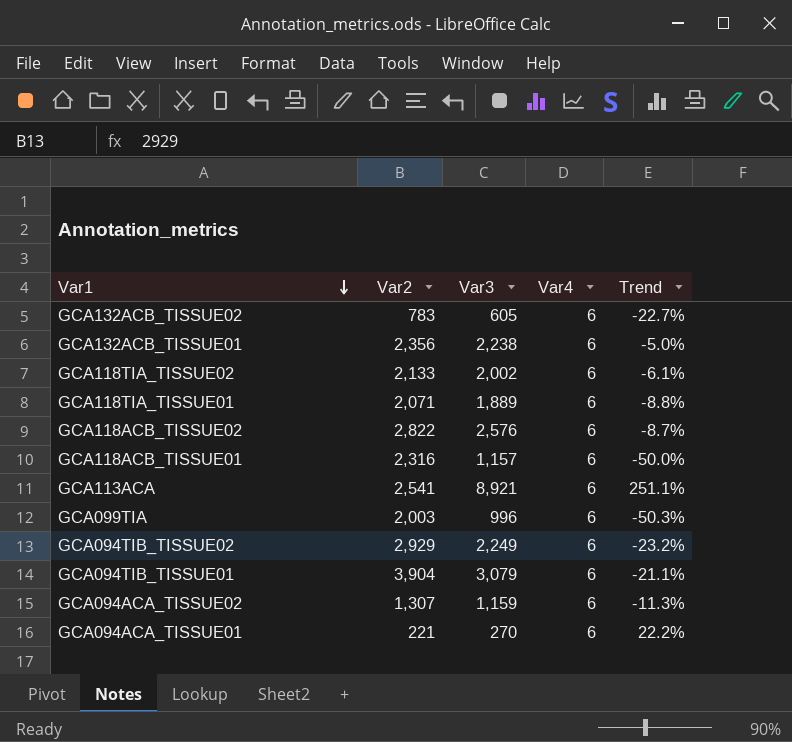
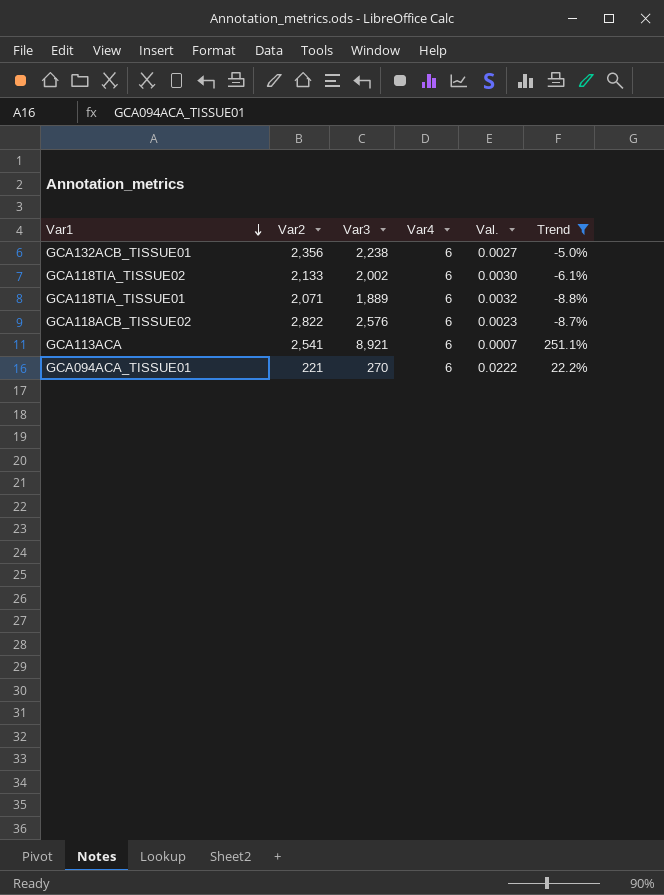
filter: none -> Trend >= -8.8%
column Val. | formula: none -> [Var4] / [Var3]

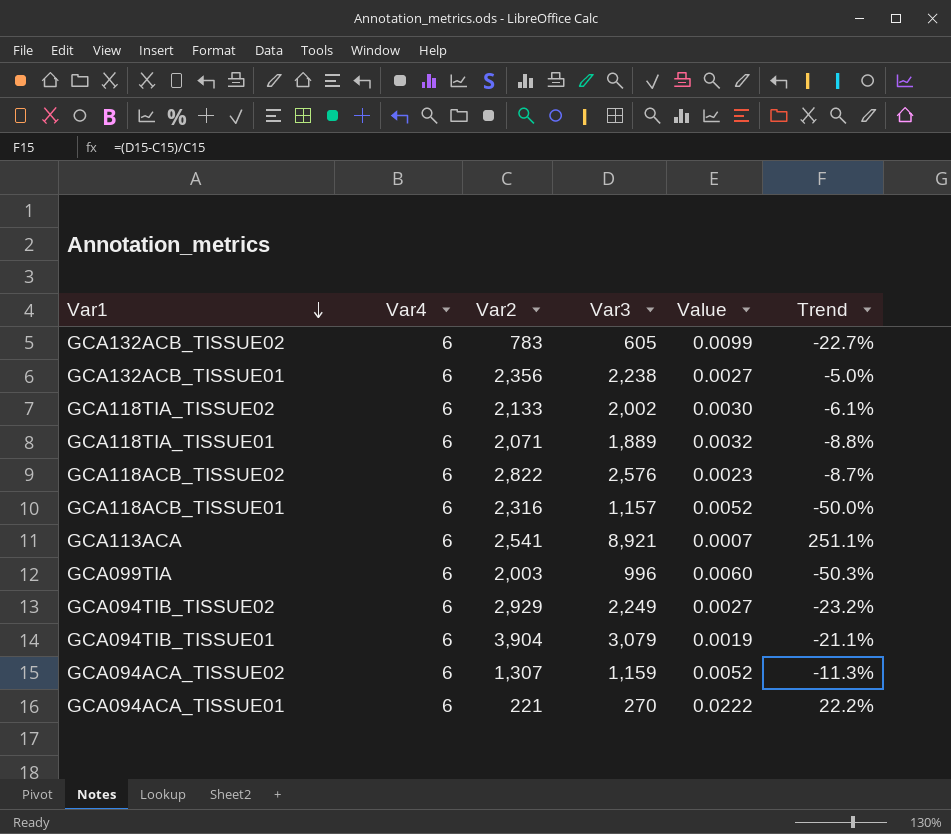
filter: Trend >= -8.8% -> none
column Var4 | position: 4 -> 2
column name: Val. -> Value

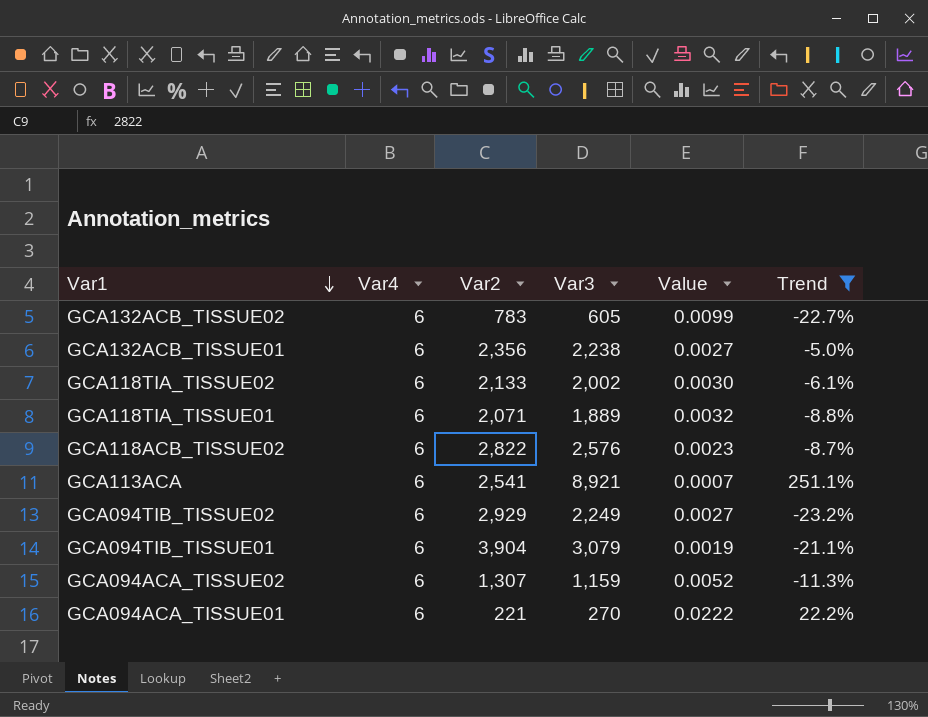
filter: none -> Trend >= -23.2%

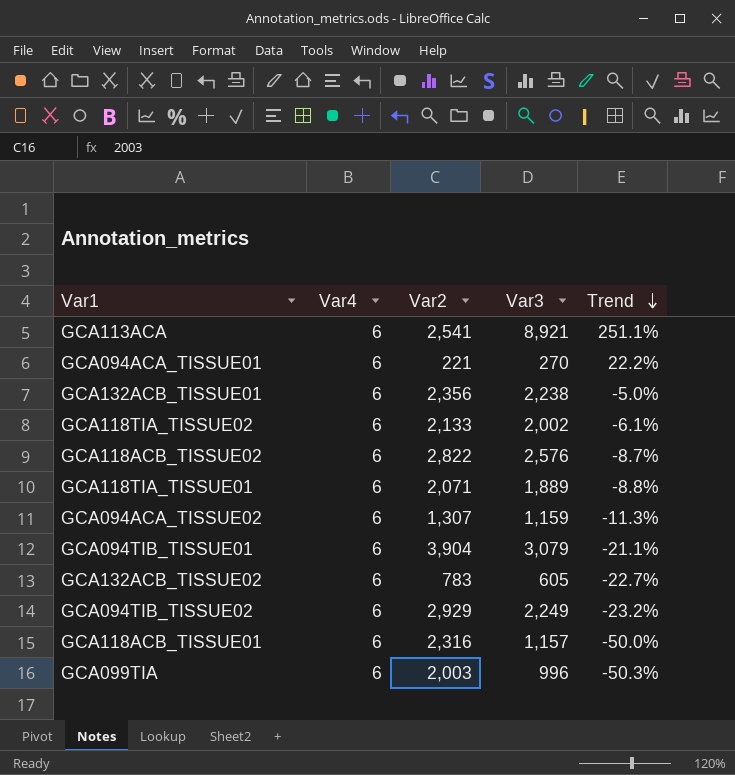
filter: Trend >= -23.2% -> none
row order: Var1 descending -> Trend descending
column Value | formula: [Var4] / [Var3] -> none

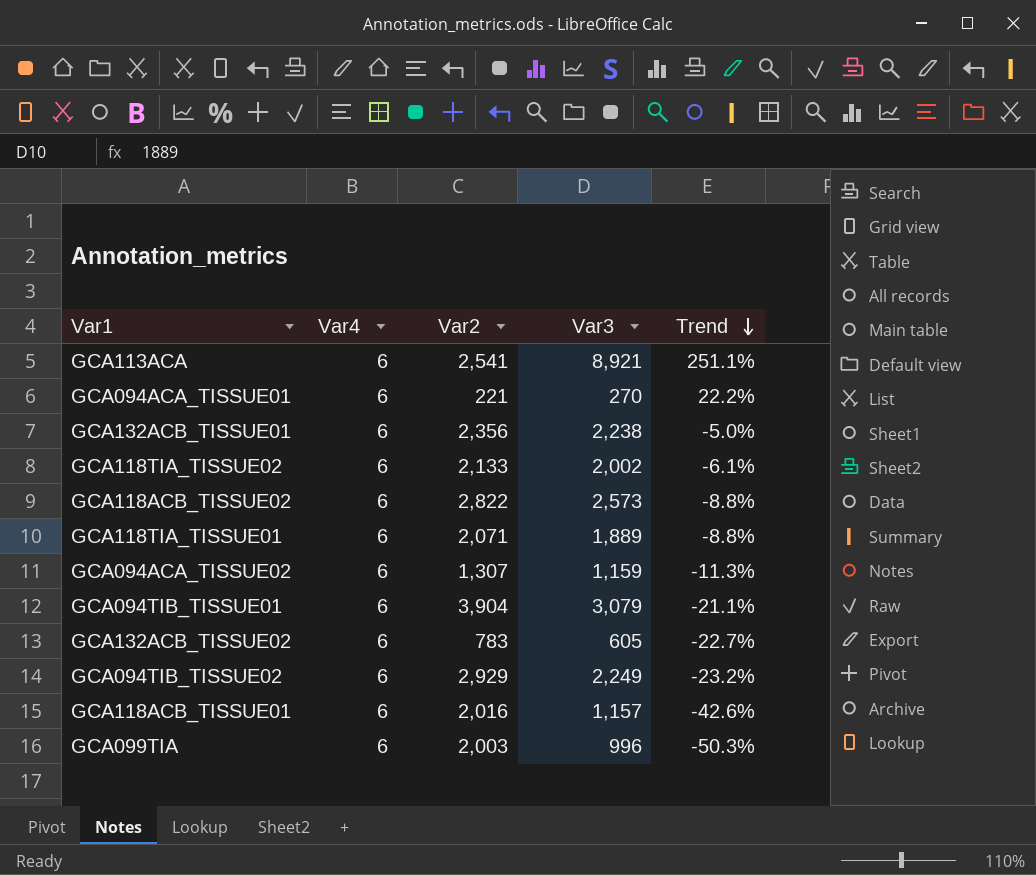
GCA118ACB_TISSUE02 | Var3: 2,576 -> 2,573
GCA118ACB_TISSUE02 | Trend: -8.7% -> -8.8%
GCA118ACB_TISSUE01 | Var2: 2,316 -> 2,016
GCA118ACB_TISSUE01 | Trend: -50.0% -> -42.6%

